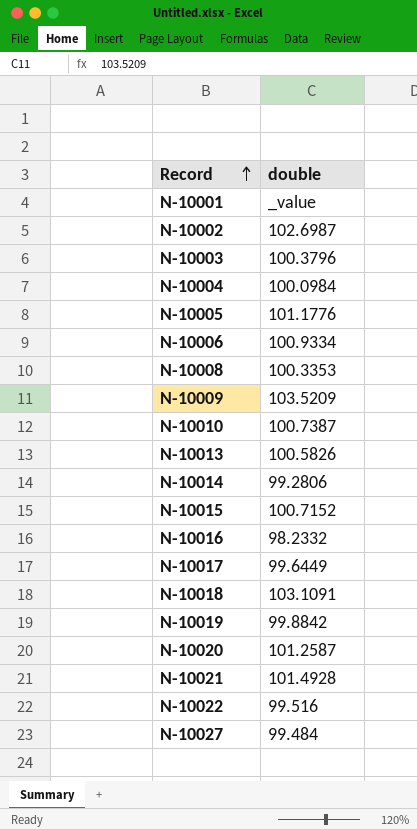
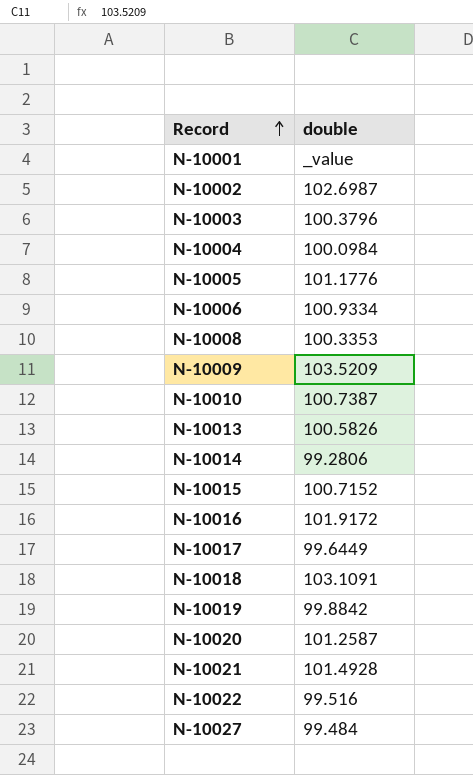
N-10016 | double: 98.2332 -> 101.9172

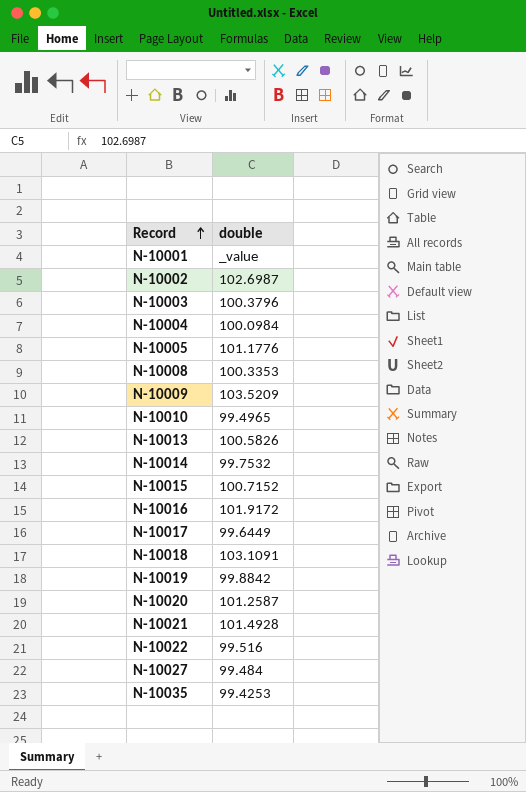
row N-10006: 100.9334 -> none
N-10010 | double: 100.7387 -> 99.4965
N-10014 | double: 99.2806 -> 99.7532
row N-10035: none -> 99.4253

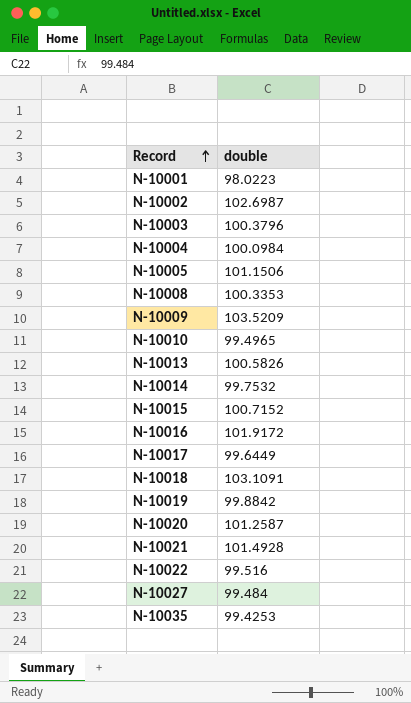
N-10001 | double: _value -> 98.0223
N-10005 | double: 101.1776 -> 101.1506

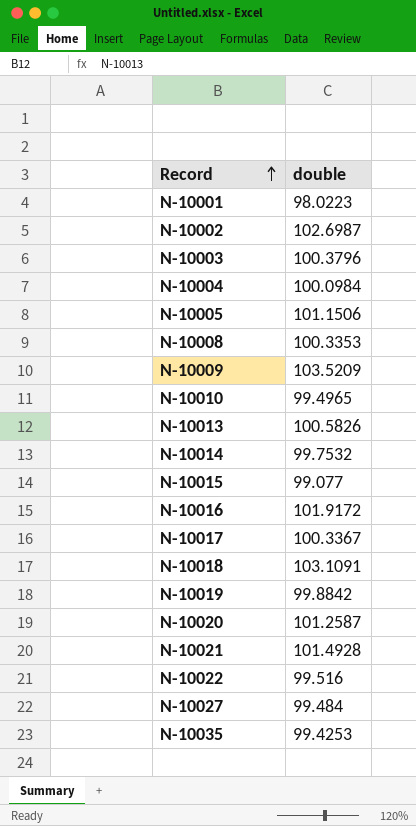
N-10015 | double: 100.7152 -> 99.077
N-10017 | double: 99.6449 -> 100.3367

